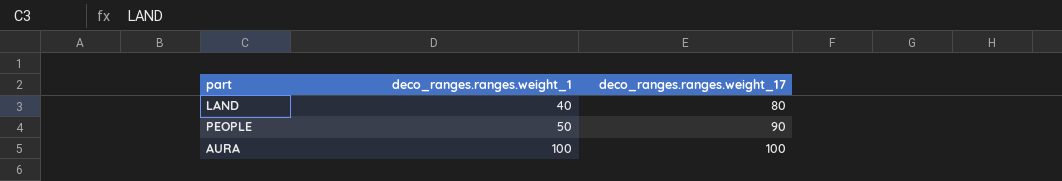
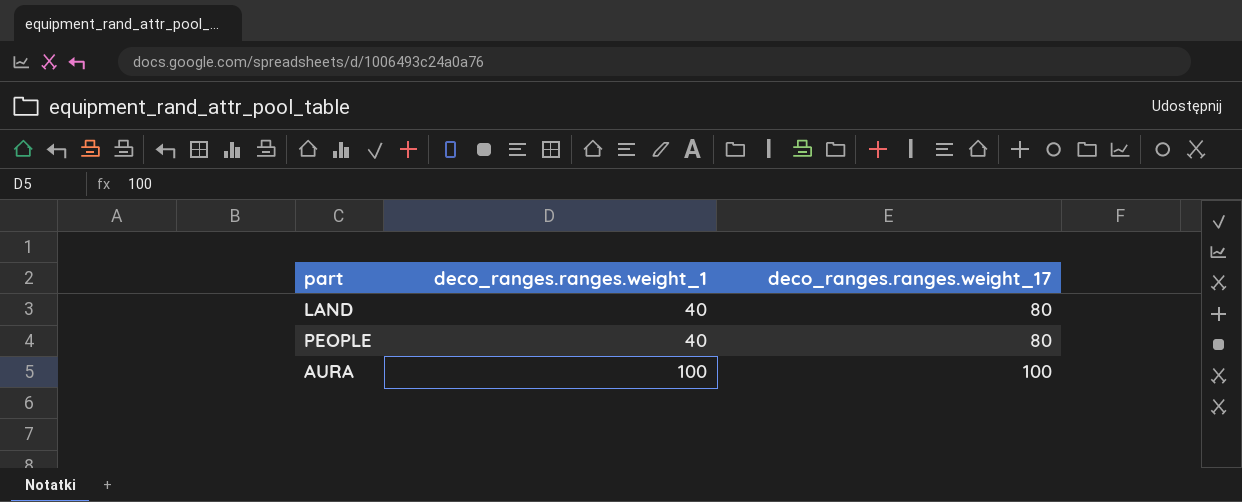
PEOPLE | deco_ranges.ranges.weight_1: 50 -> 40
PEOPLE | deco_ranges.ranges.weight_17: 90 -> 80

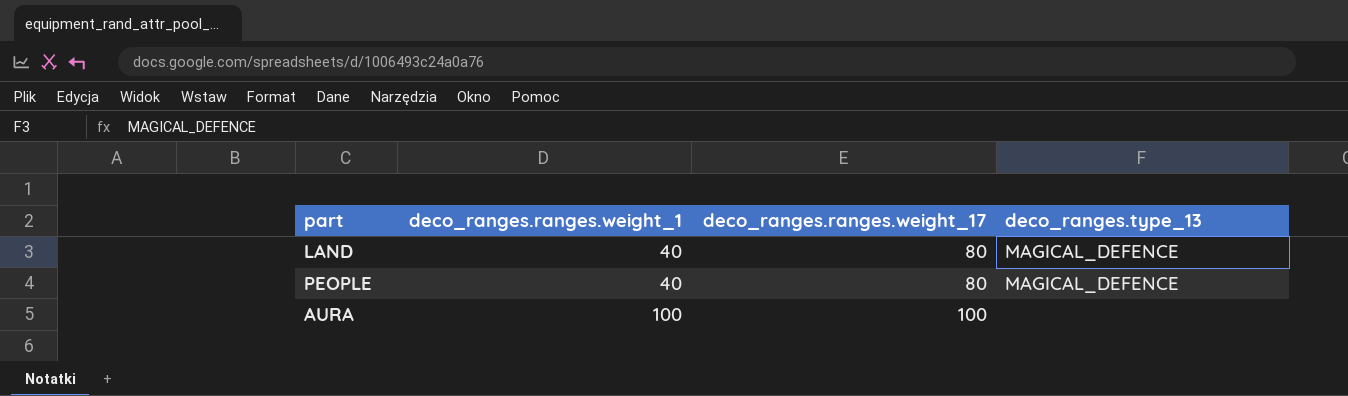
column deco_ranges.type_13 | position: none -> 4

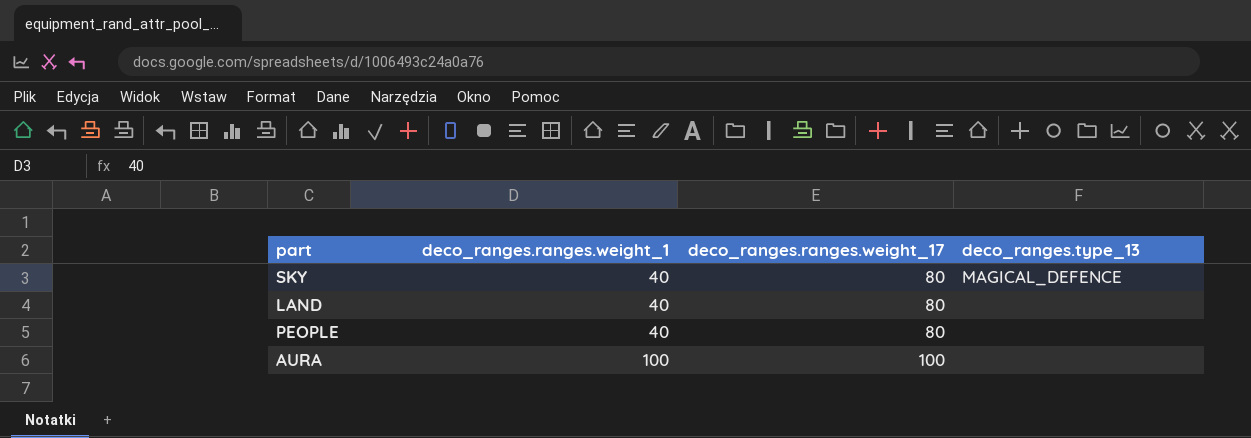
row SKY: none -> 40 | 80 | MAGICAL_DEFENCE
LAND | deco_ranges.type_13: MAGICAL_DEFENCE -> none
PEOPLE | deco_ranges.type_13: MAGICAL_DEFENCE -> none

